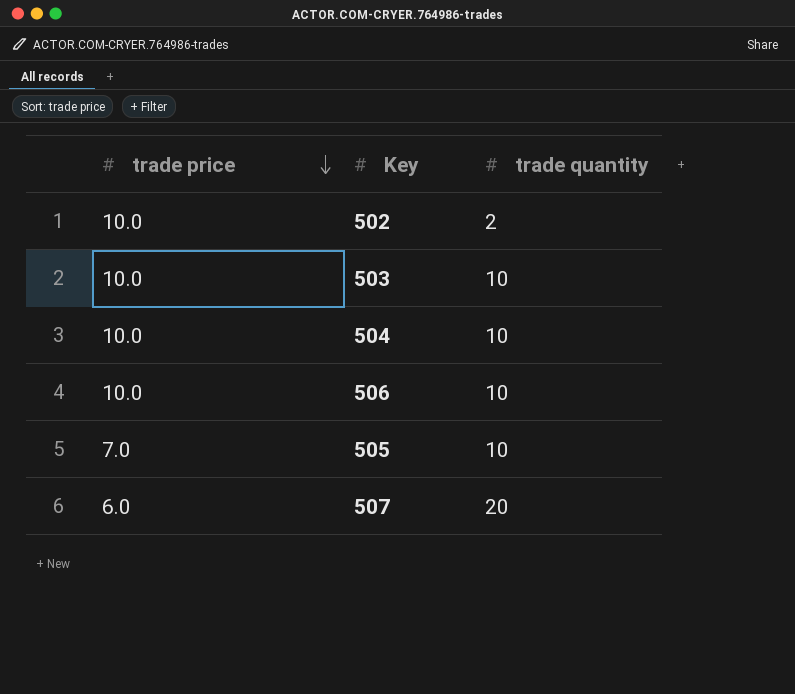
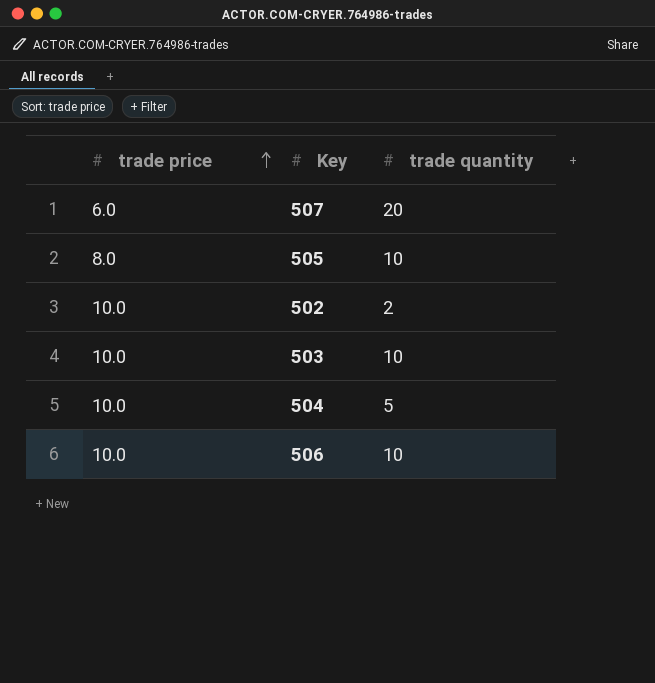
row order: trade price descending -> trade price ascending
505 | trade price: 7.0 -> 8.0
504 | trade quantity: 10 -> 5

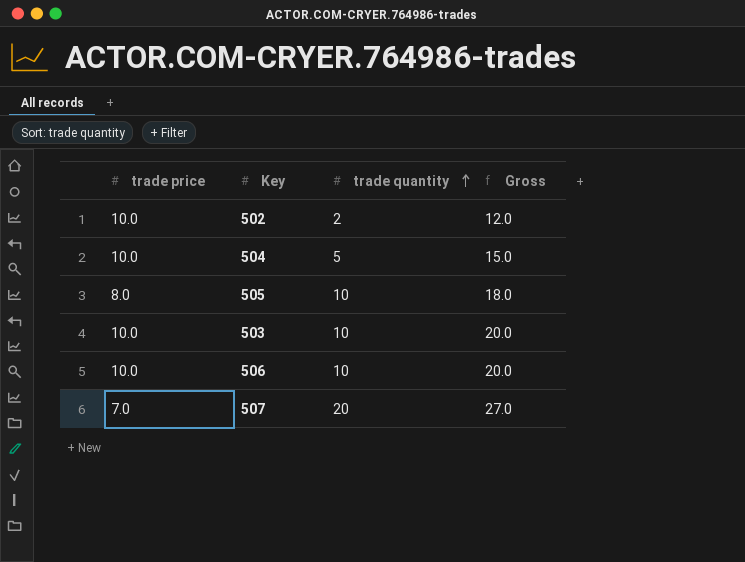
row order: trade price ascending -> trade quantity ascending
column Gross | formula: none -> [trade price] + [trade quantity]
507 | trade price: 6.0 -> 7.0

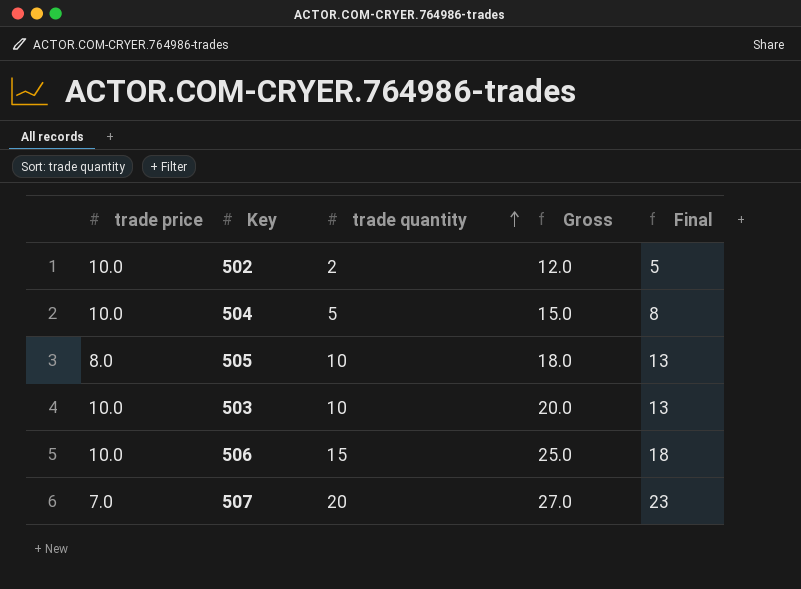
column Final | formula: none -> [trade quantity] + 3
506 | trade quantity: 10 -> 15
506 | Gross: 20.0 -> 25.0

